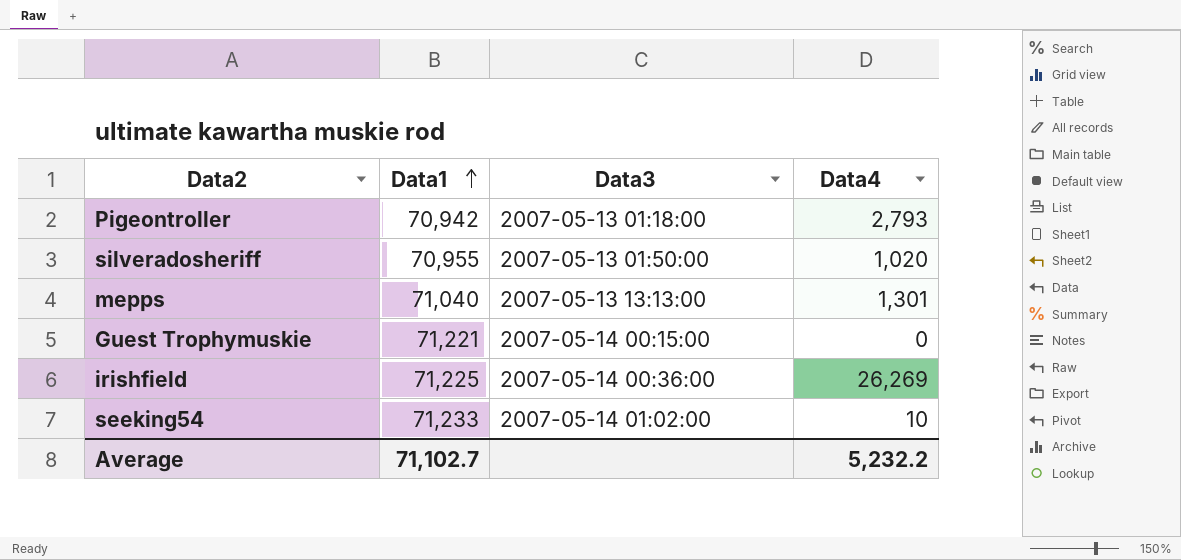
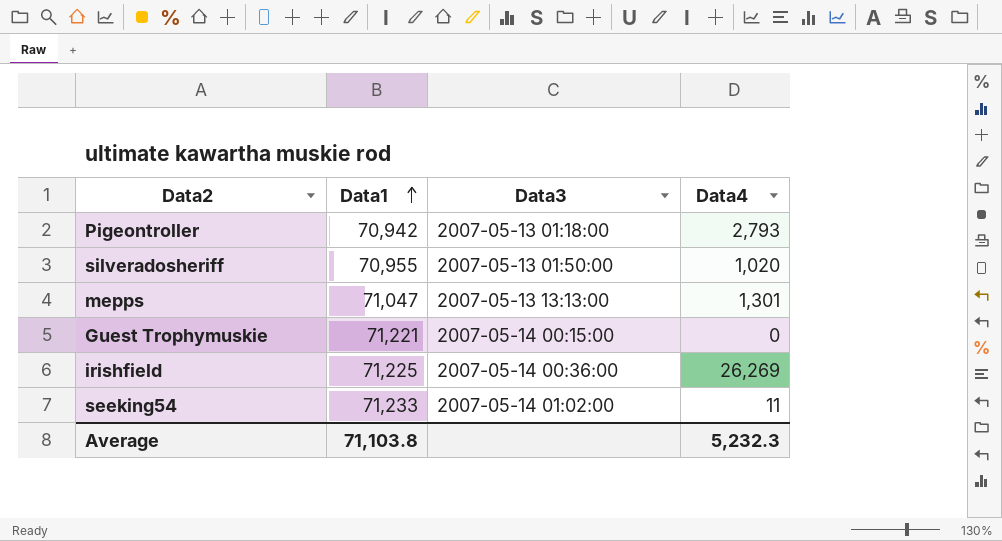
mepps | Data1: 71,040 -> 71,047
seeking54 | Data4: 10 -> 11
Average | Data1: 71,102.7 -> 71,103.8
Average | Data4: 5,232.2 -> 5,232.3

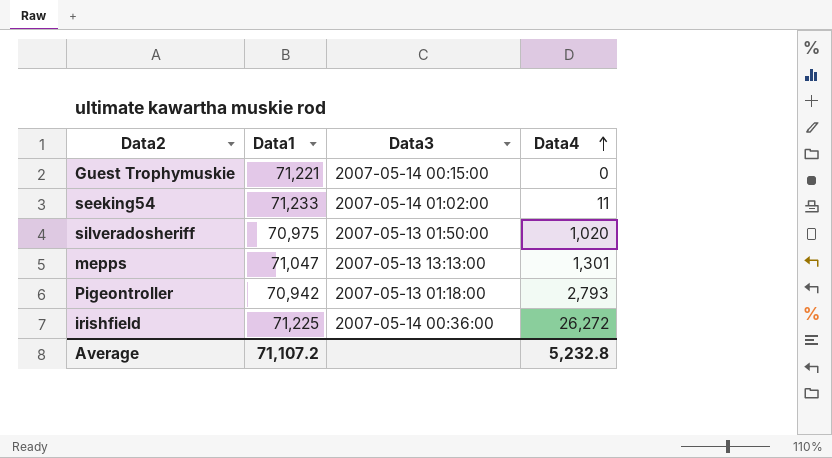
row order: Data1 ascending -> Data4 ascending
silveradosheriff | Data1: 70,955 -> 70,975
irishfield | Data4: 26,269 -> 26,272
Average | Data1: 71,103.8 -> 71,107.2
Average | Data4: 5,232.3 -> 5,232.8

